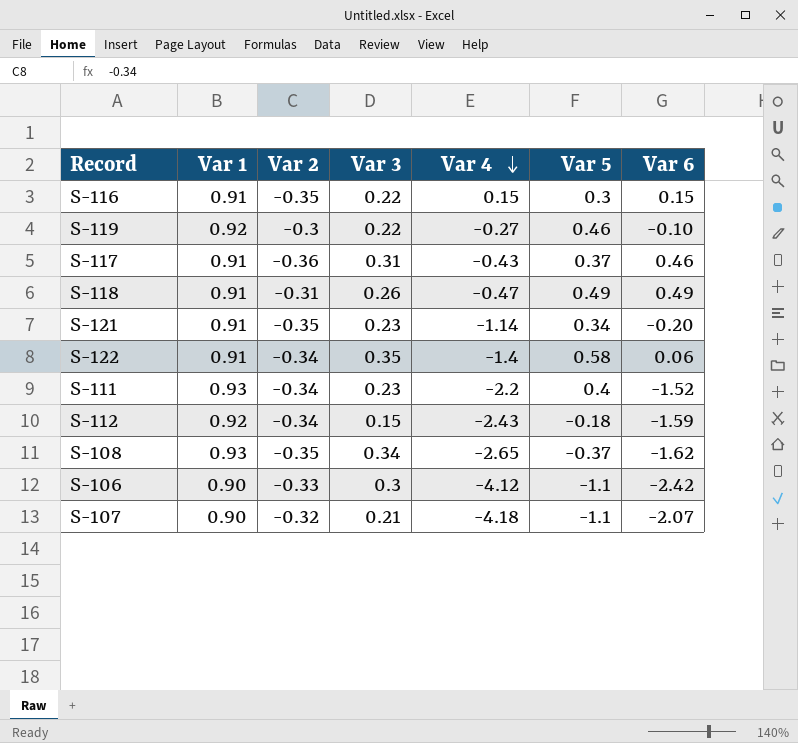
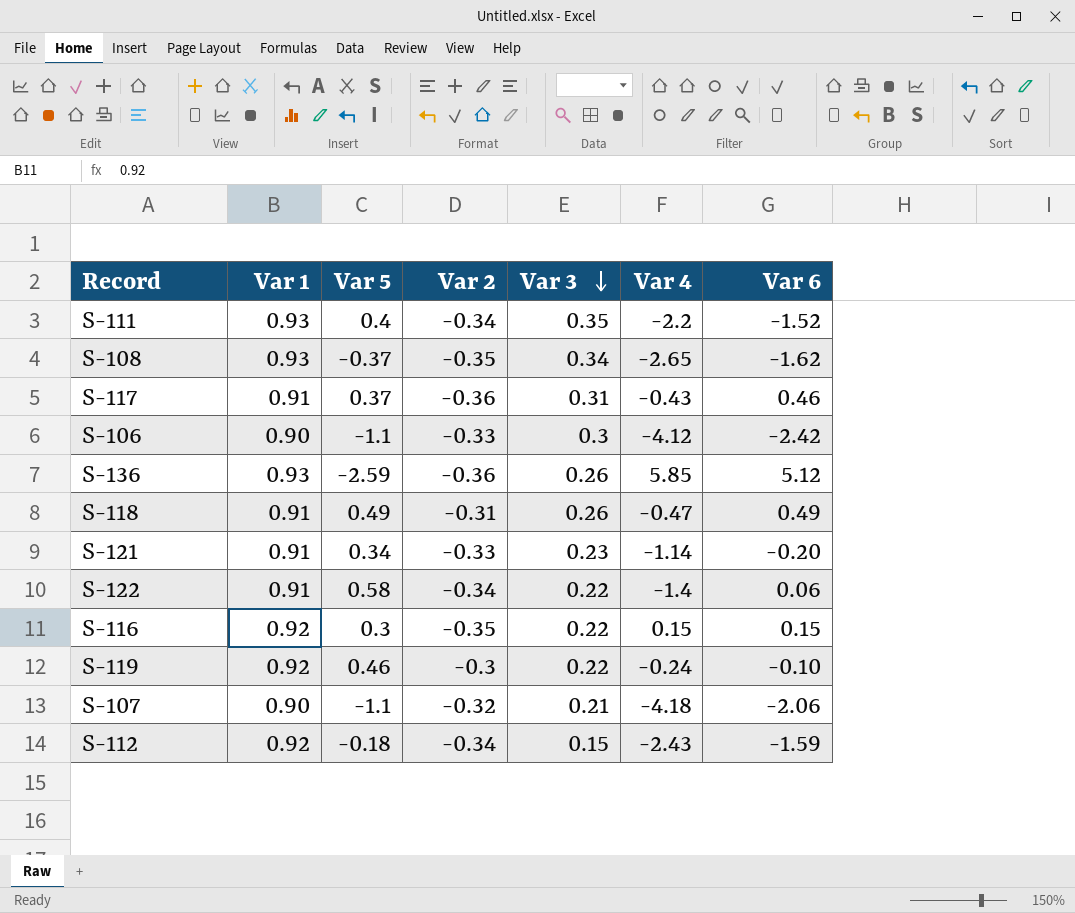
row order: Var 4 descending -> Var 3 descending
column Var 5 | position: 6 -> 3
S-111 | Var 3: 0.23 -> 0.35
row S-136: none -> 0.93 | -2.59 | -0.36 | 0.26 | 5.85 | 5.12
S-121 | Var 2: -0.35 -> -0.33
S-122 | Var 3: 0.35 -> 0.22
S-116 | Var 1: 0.91 -> 0.92
S-119 | Var 4: -0.27 -> -0.24
S-107 | Var 6: -2.07 -> -2.06

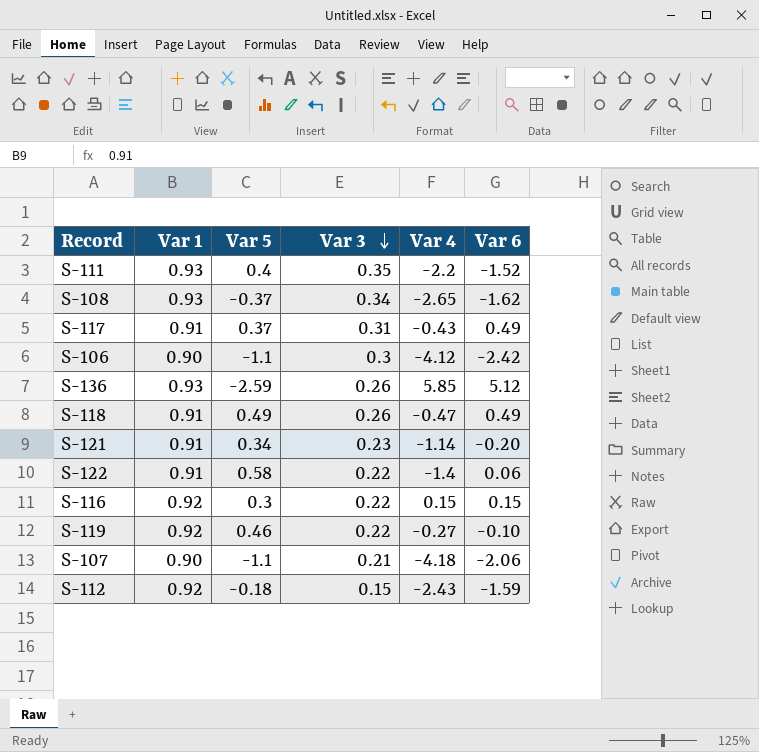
column Var 2 | position: 4 -> none
S-117 | Var 6: 0.46 -> 0.49
S-119 | Var 4: -0.24 -> -0.27

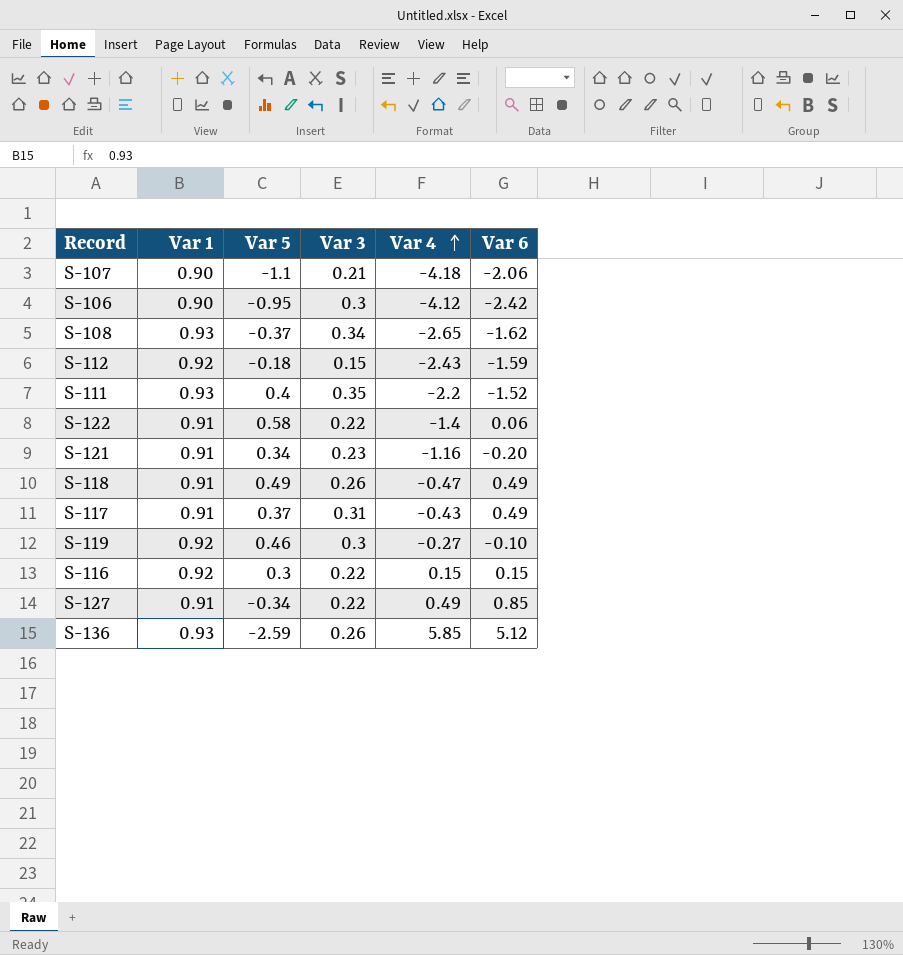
row order: Var 3 descending -> Var 4 ascending
S-106 | Var 5: -1.1 -> -0.95
S-121 | Var 4: -1.14 -> -1.16
S-119 | Var 3: 0.22 -> 0.3
row S-127: none -> 0.91 | -0.34 | 0.22 | 0.49 | 0.85

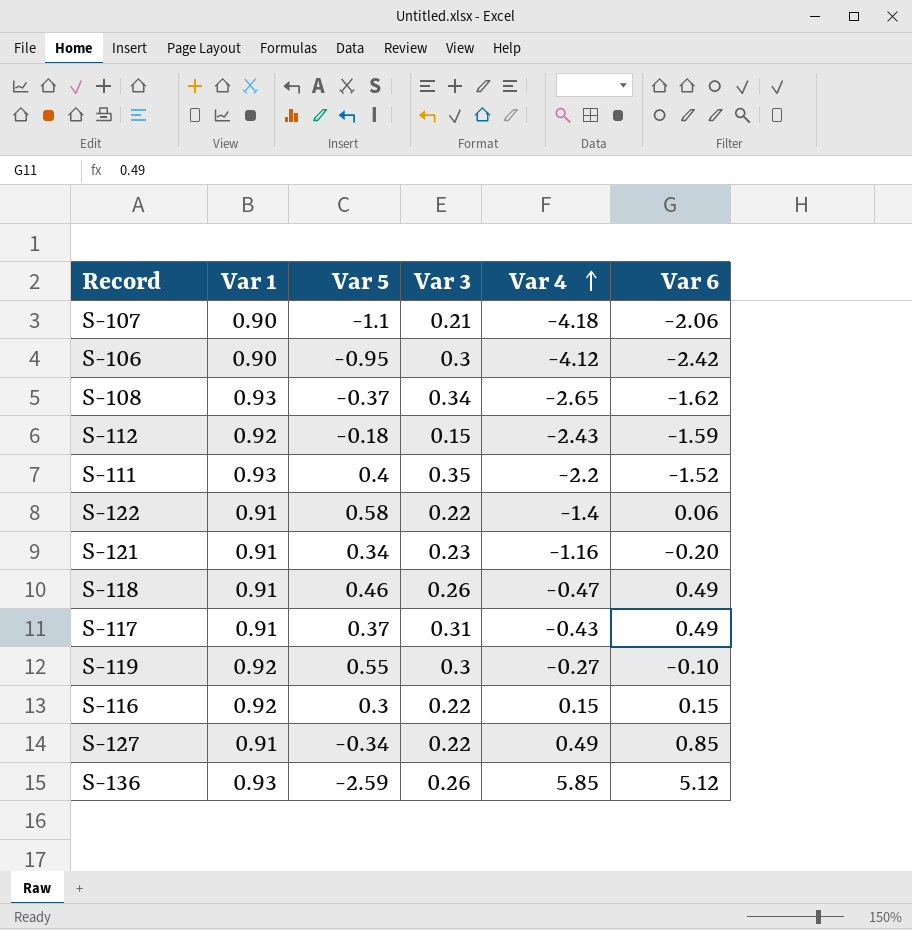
S-118 | Var 5: 0.49 -> 0.46
S-119 | Var 5: 0.46 -> 0.55

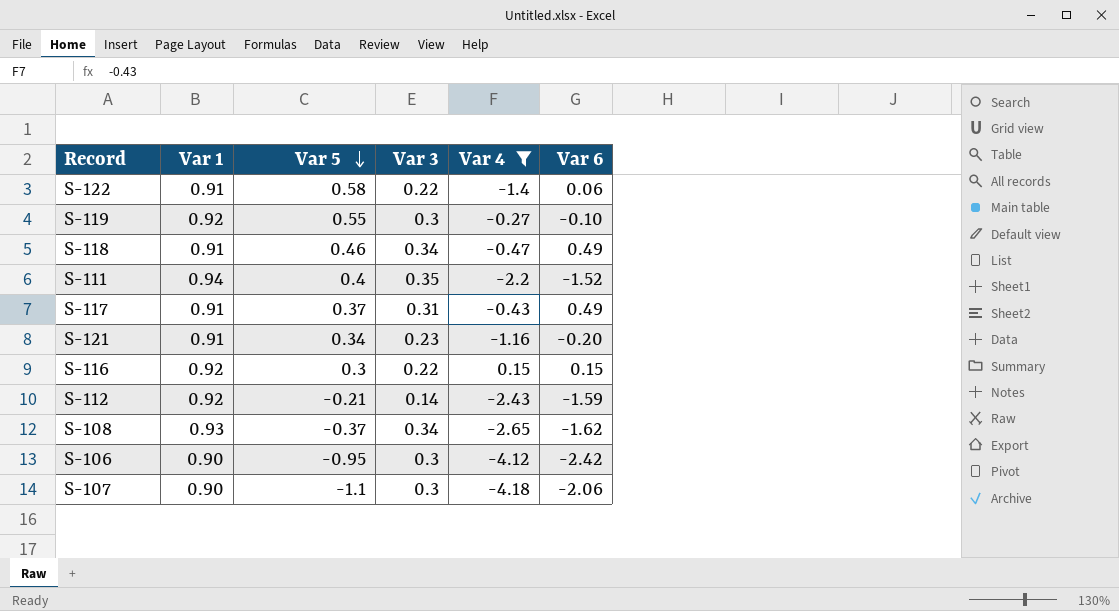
filter: none -> Var 4 <= 0.15
row order: Var 4 ascending -> Var 5 descending
S-118 | Var 3: 0.26 -> 0.34
S-111 | Var 1: 0.93 -> 0.94
S-112 | Var 5: -0.18 -> -0.21
S-112 | Var 3: 0.15 -> 0.14
S-107 | Var 3: 0.21 -> 0.3

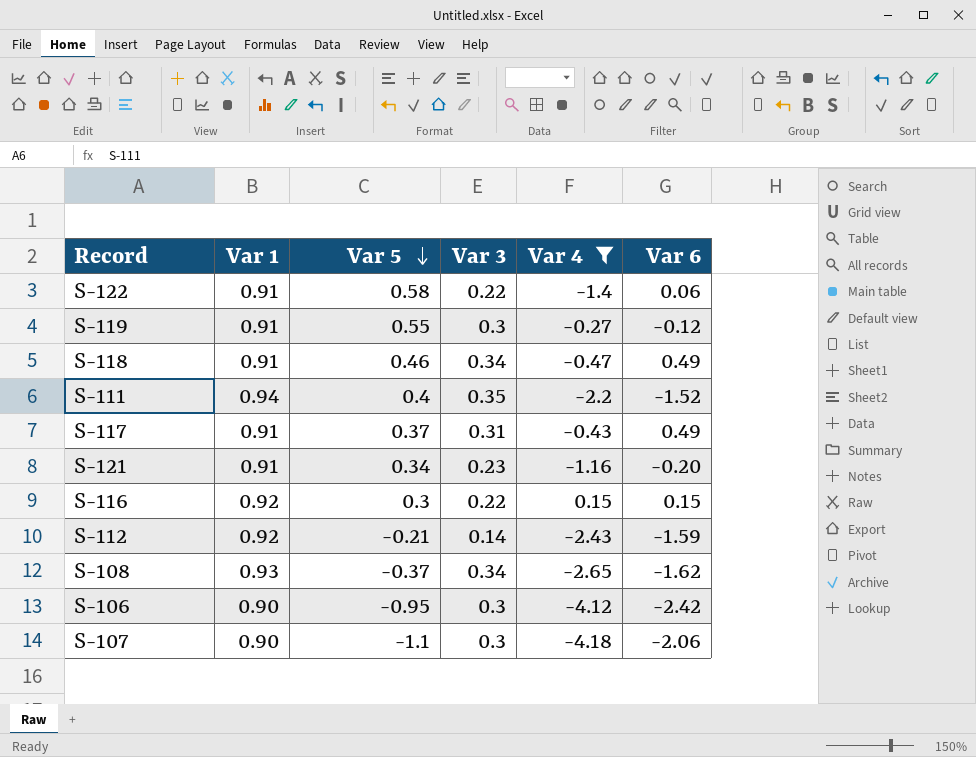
S-119 | Var 1: 0.92 -> 0.91
S-119 | Var 6: -0.10 -> -0.12

